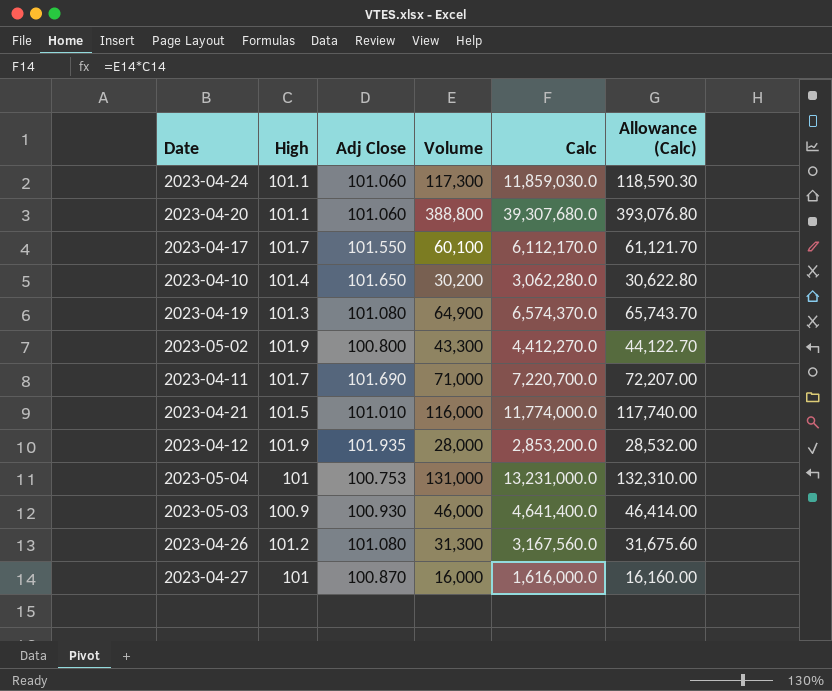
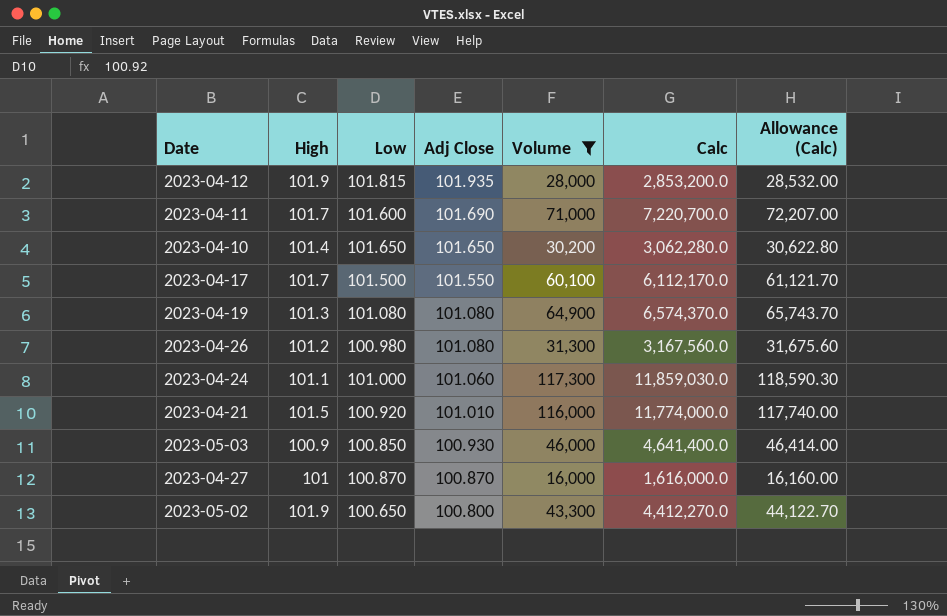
filter: none -> Volume <= 117,300
row order: none -> Adj Close descending
column Low | position: none -> 3

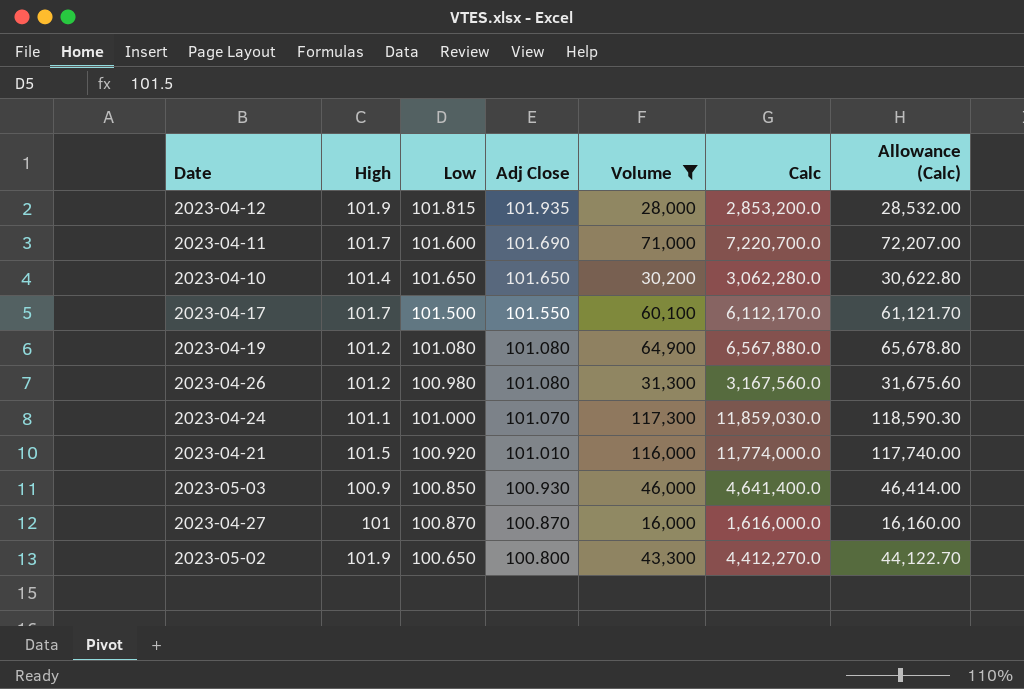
2023-04-19 | High: 101.3 -> 101.2
2023-04-19 | Calc: 6,574,370.0 -> 6,567,880.0
2023-04-19 | Allowance (Calc): 65,743.70 -> 65,678.80
2023-04-24 | Adj Close: 101.060 -> 101.070

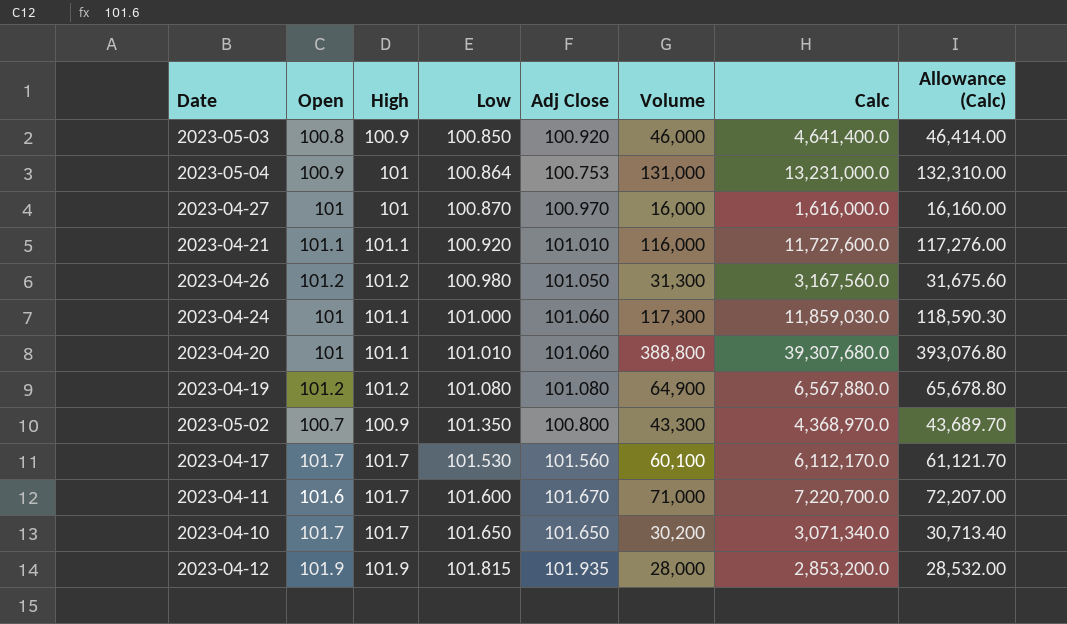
filter: Volume <= 117,300 -> none
row order: Adj Close descending -> Low ascending
column Open | position: none -> 2
2023-05-03 | Adj Close: 100.930 -> 100.920
2023-04-27 | Adj Close: 100.870 -> 100.970
2023-04-21 | High: 101.5 -> 101.1
2023-04-21 | Calc: 11,774,000.0 -> 11,727,600.0
2023-04-21 | Allowance (Calc): 117,740.00 -> 117,276.00
2023-04-26 | Adj Close: 101.080 -> 101.050
2023-04-24 | Adj Close: 101.070 -> 101.060
2023-05-02 | High: 101.9 -> 100.9
2023-05-02 | Low: 100.650 -> 101.350
2023-05-02 | Calc: 4,412,270.0 -> 4,368,970.0
2023-05-02 | Allowance (Calc): 44,122.70 -> 43,689.70
2023-04-17 | Low: 101.500 -> 101.530
2023-04-17 | Adj Close: 101.550 -> 101.560
2023-04-11 | Adj Close: 101.690 -> 101.670
2023-04-10 | High: 101.4 -> 101.7
2023-04-10 | Calc: 3,062,280.0 -> 3,071,340.0
2023-04-10 | Allowance (Calc): 30,622.80 -> 30,713.40

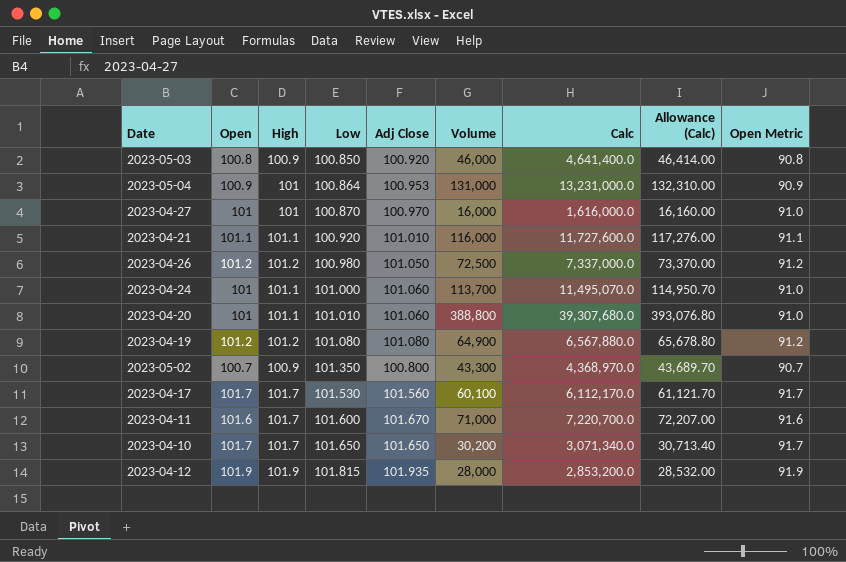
column Open Metric | formula: none -> [Open] - 10
2023-05-04 | Adj Close: 100.753 -> 100.953
2023-04-26 | Volume: 31,300 -> 72,500
2023-04-26 | Calc: 3,167,560.0 -> 7,337,000.0
2023-04-26 | Allowance (Calc): 31,675.60 -> 73,370.00
2023-04-24 | Volume: 117,300 -> 113,700
2023-04-24 | Calc: 11,859,030.0 -> 11,495,070.0
2023-04-24 | Allowance (Calc): 118,590.30 -> 114,950.70

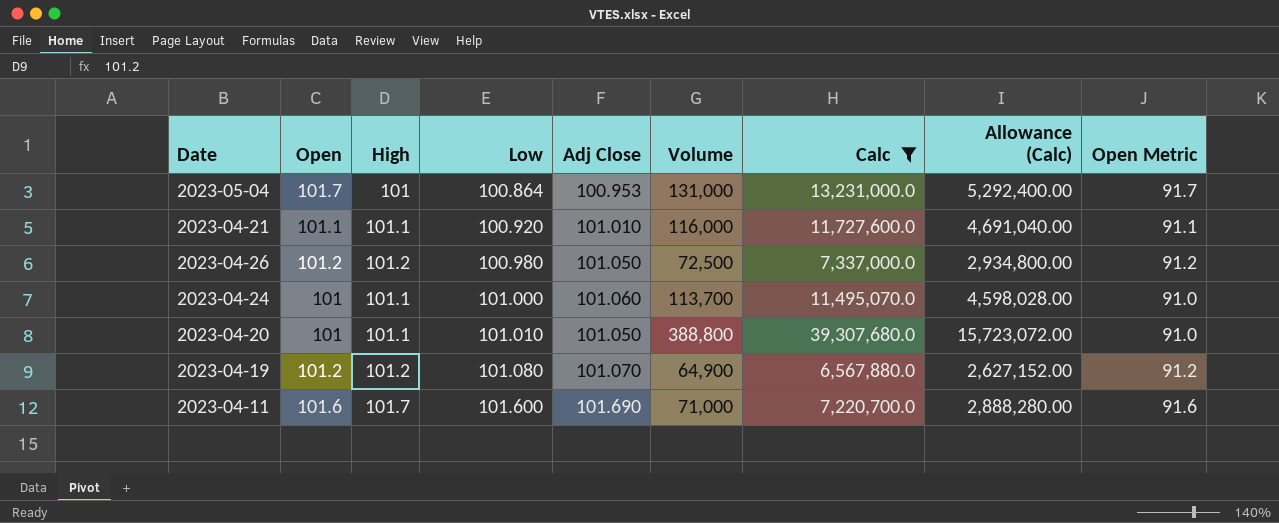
filter: none -> Calc >= 6,567,880.0
column Allowance (Calc) | formula: [Calc] * 0.01 -> [Calc] * 0.4
2023-05-04 | Open: 100.9 -> 101.7
2023-05-04 | Open Metric: 90.9 -> 91.7
2023-04-20 | Adj Close: 101.060 -> 101.050
2023-04-19 | Adj Close: 101.080 -> 101.070
2023-04-11 | Adj Close: 101.670 -> 101.690

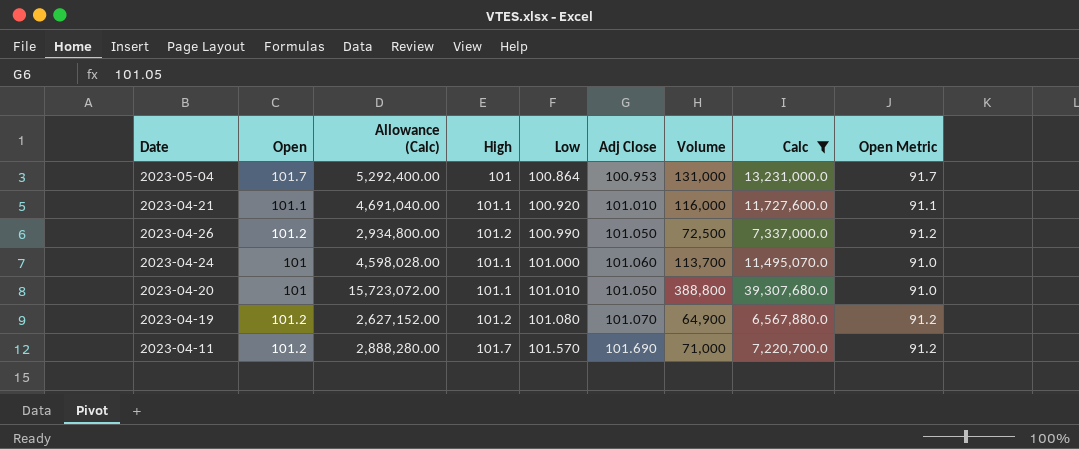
column Allowance (Calc) | position: 8 -> 3
2023-04-26 | Low: 100.980 -> 100.990
2023-04-11 | Open: 101.6 -> 101.2
2023-04-11 | Low: 101.600 -> 101.570
2023-04-11 | Open Metric: 91.6 -> 91.2

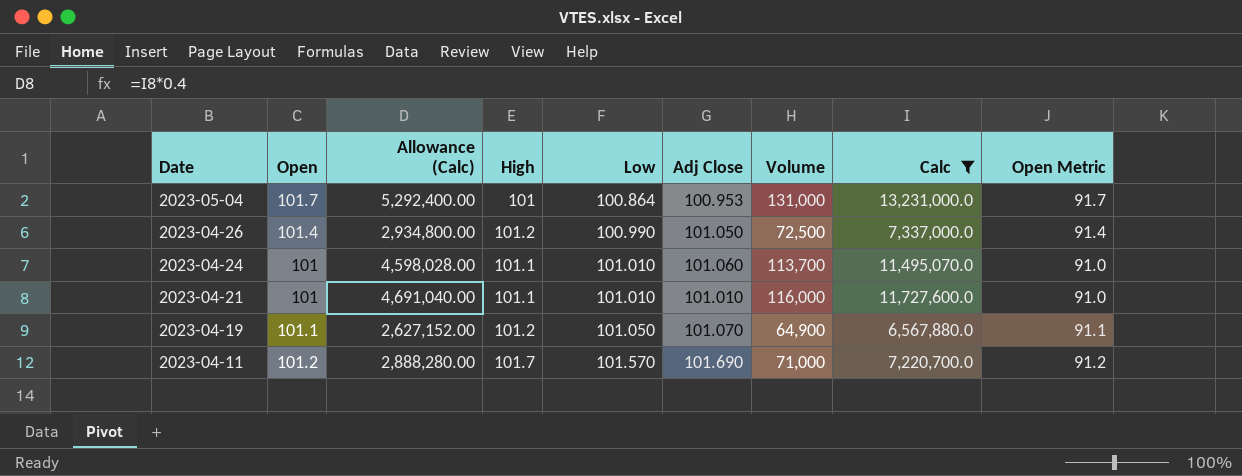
row order: Low ascending -> Date descending
row 2023-04-20: 101 | 15,723,072.00 | 101.1 | 101.010 | 101.050 | 388,800 | 39,307,680.0 | 91.0 -> none
2023-04-26 | Open: 101.2 -> 101.4
2023-04-26 | Open Metric: 91.2 -> 91.4
2023-04-24 | Low: 101.000 -> 101.010
2023-04-21 | Open: 101.1 -> 101
2023-04-21 | Low: 100.920 -> 101.010
2023-04-21 | Open Metric: 91.1 -> 91.0
2023-04-19 | Open: 101.2 -> 101.1
2023-04-19 | Low: 101.080 -> 101.050
2023-04-19 | Open Metric: 91.2 -> 91.1

